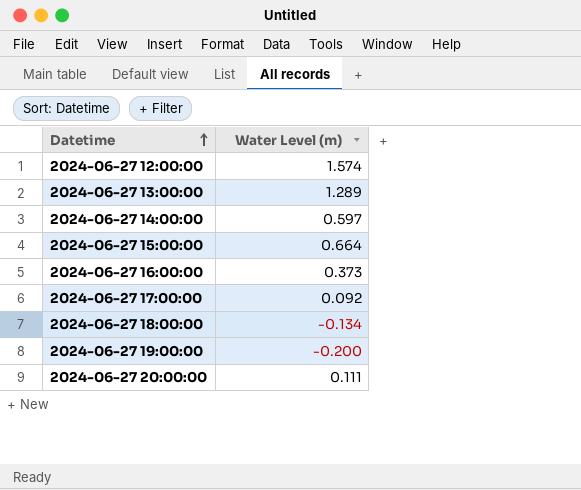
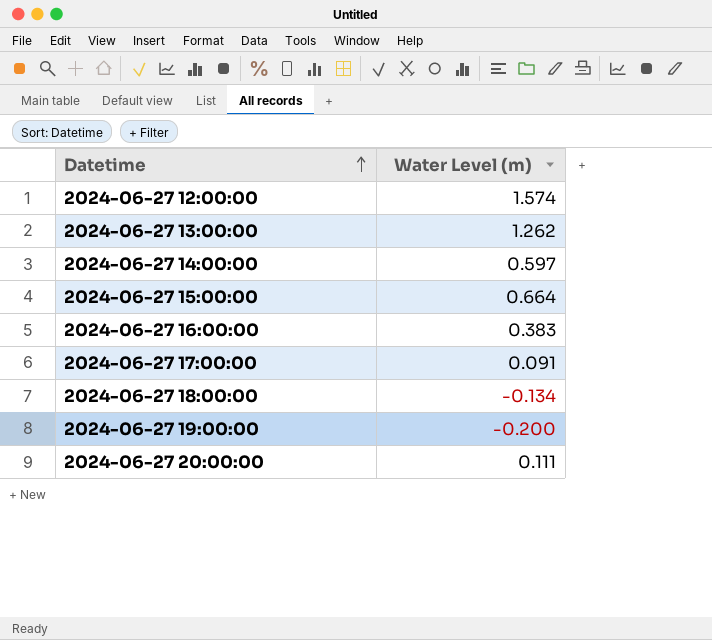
2024-06-27 13:00:00 | Water Level (m): 1.289 -> 1.262
2024-06-27 16:00:00 | Water Level (m): 0.373 -> 0.383
2024-06-27 17:00:00 | Water Level (m): 0.092 -> 0.091

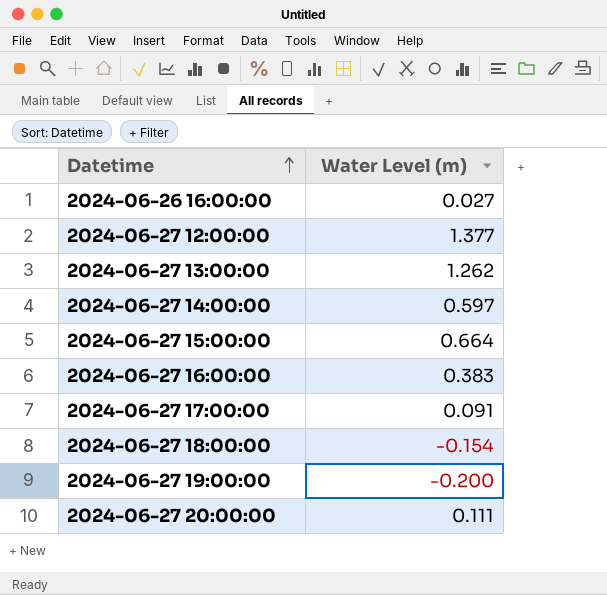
row 2024-06-26 16:00:00: none -> 0.027
2024-06-27 12:00:00 | Water Level (m): 1.574 -> 1.377
2024-06-27 18:00:00 | Water Level (m): -0.134 -> -0.154

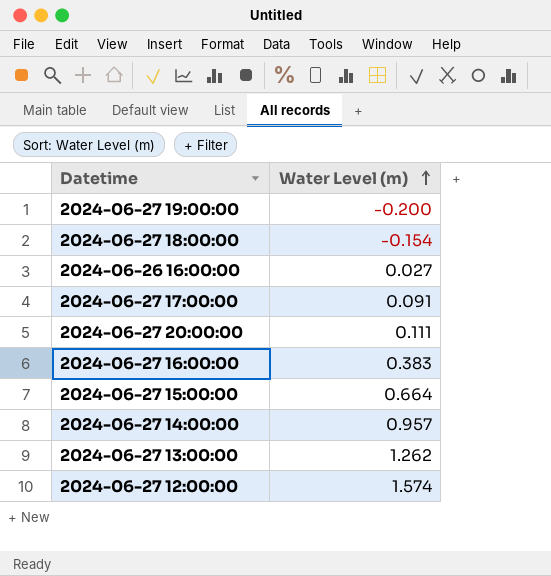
row order: Datetime ascending -> Water Level (m) ascending
2024-06-27 14:00:00 | Water Level (m): 0.597 -> 0.957
2024-06-27 12:00:00 | Water Level (m): 1.377 -> 1.574

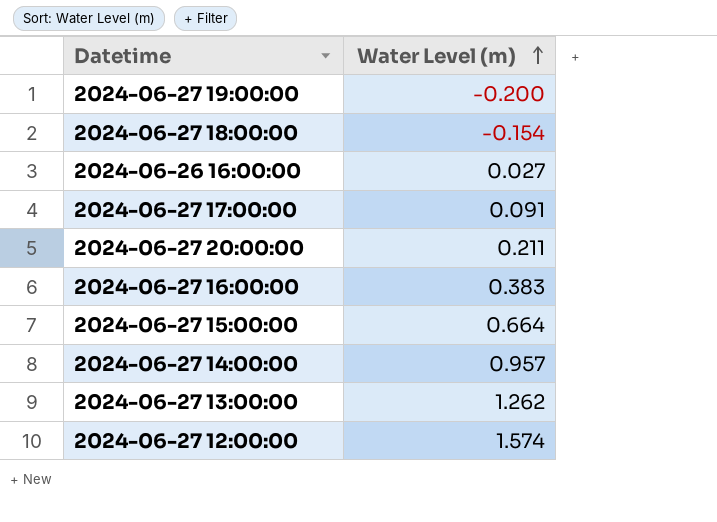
2024-06-27 20:00:00 | Water Level (m): 0.111 -> 0.211

